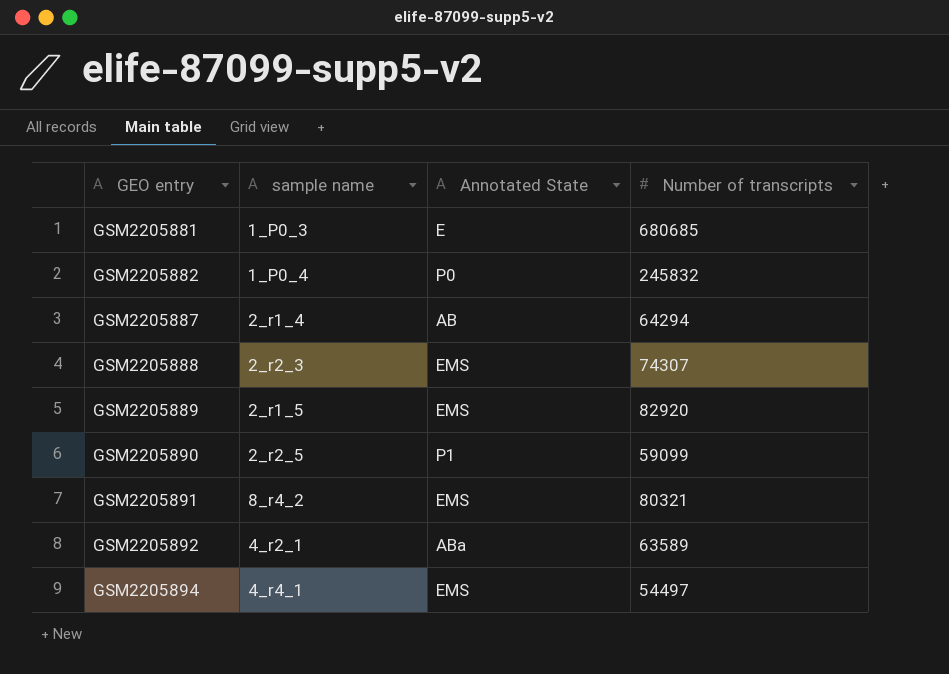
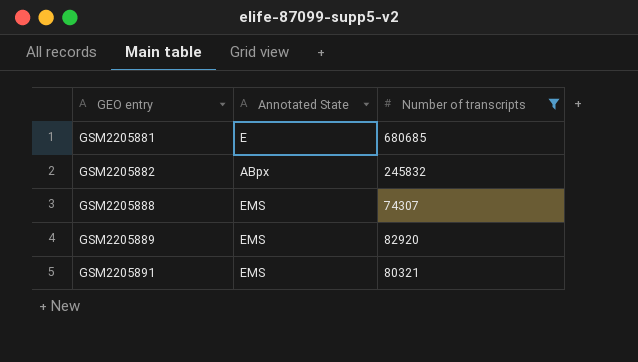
filter: none -> Number of transcripts >= 74307
column sample name | position: 2 -> none
GSM2205882 | Annotated State: P0 -> ABpx

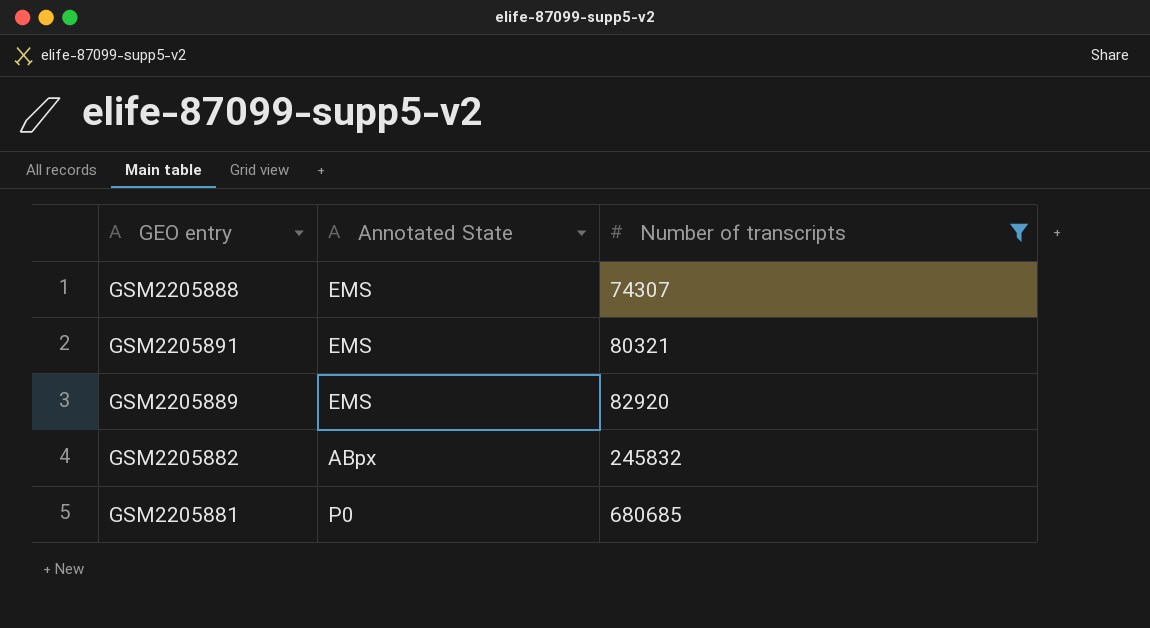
row order: GEO entry ascending -> Number of transcripts ascending
GSM2205881 | Annotated State: E -> P0

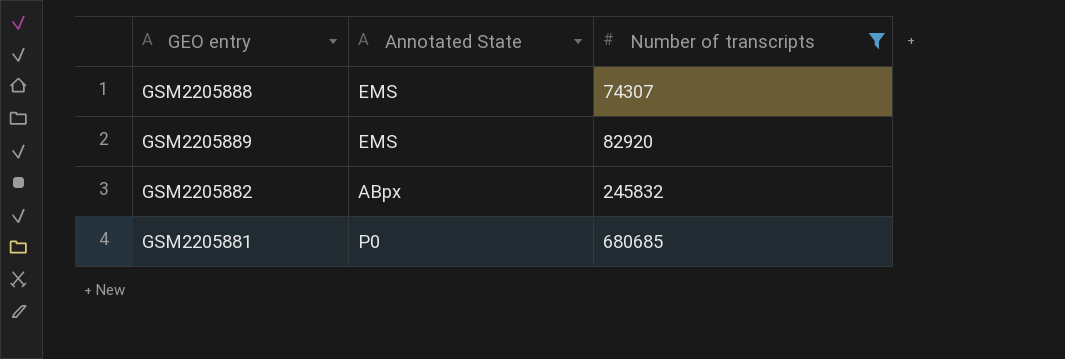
row GSM2205891: EMS | 80321 -> none

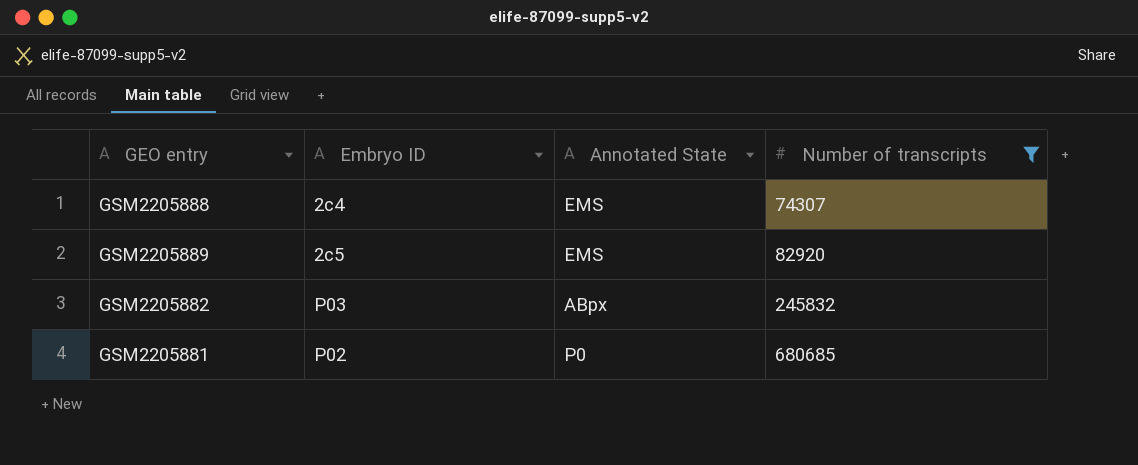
column Embryo ID | position: none -> 2

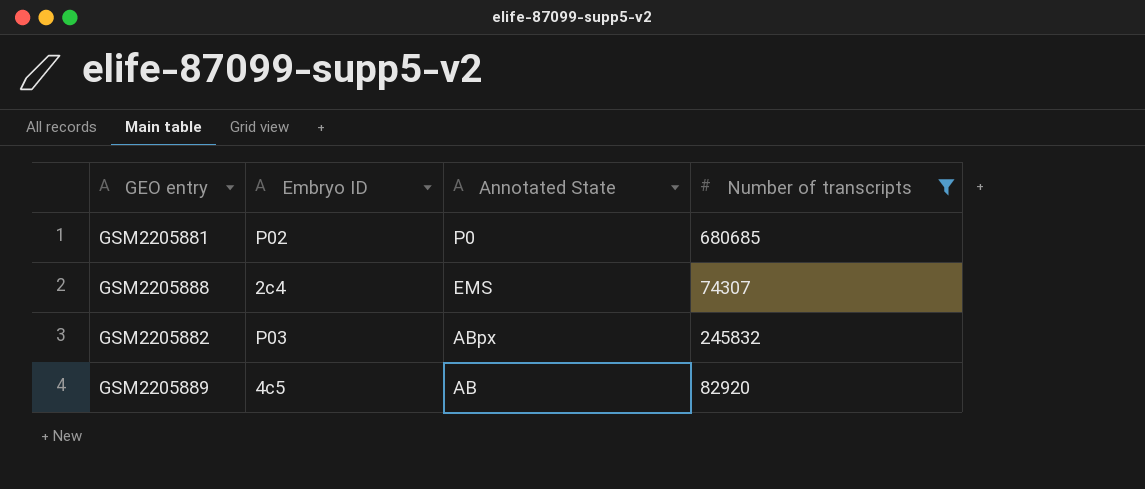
row order: Number of transcripts ascending -> Annotated State descending
GSM2205889 | Embryo ID: 2c5 -> 4c5
GSM2205889 | Annotated State: EMS -> AB

